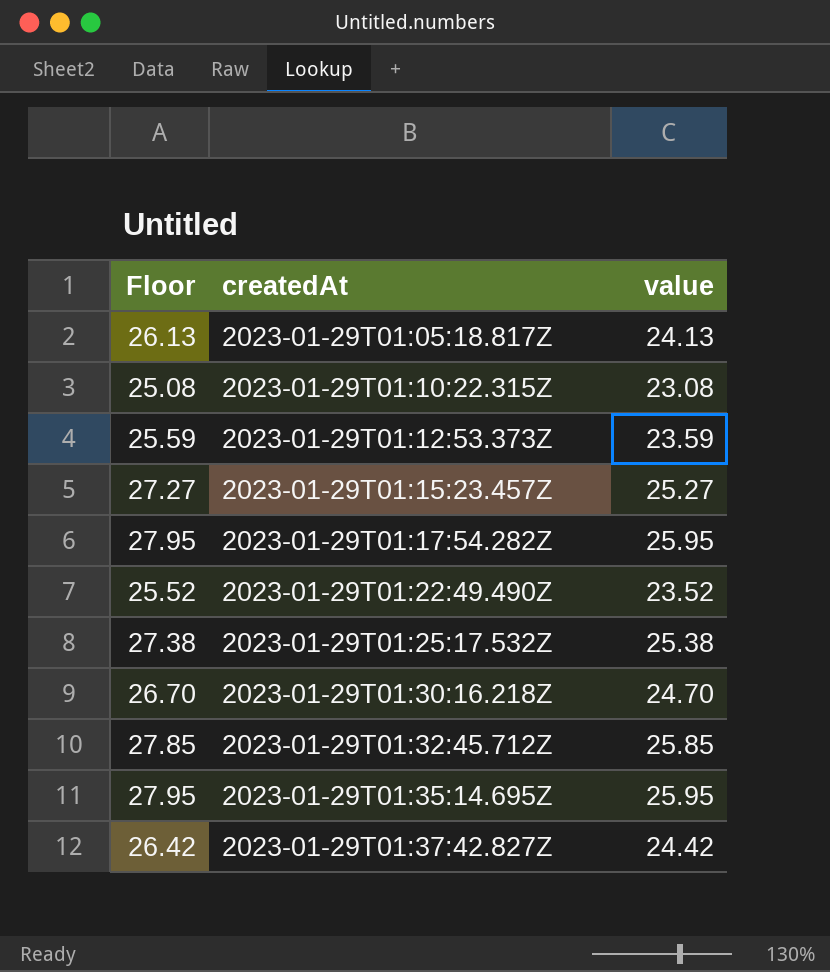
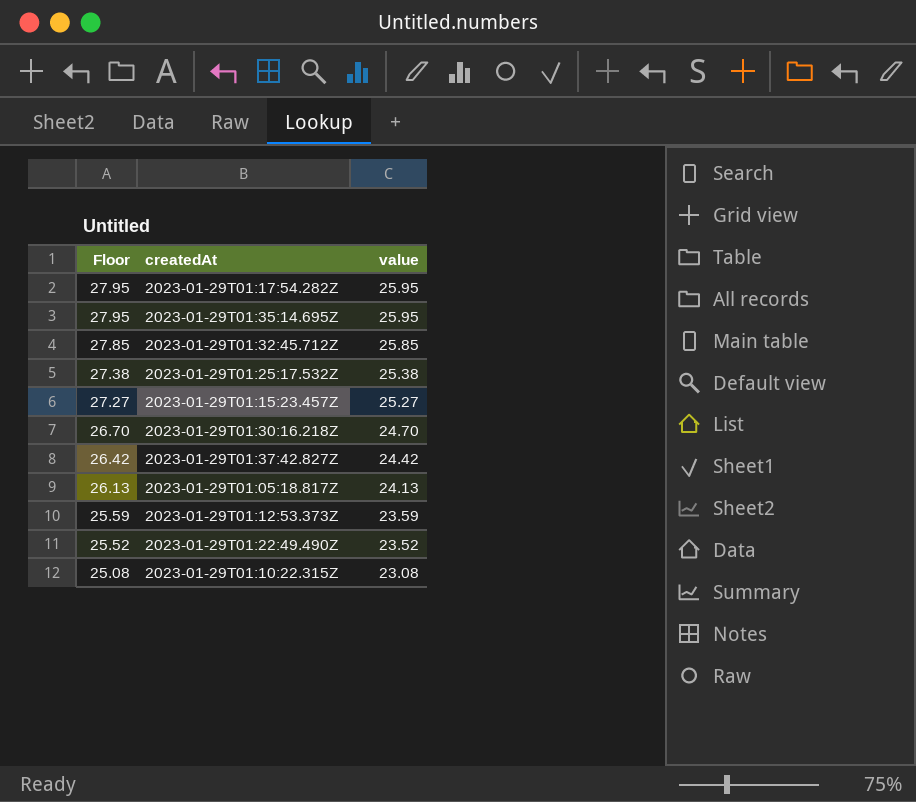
row order: createdAt ascending -> Floor descending

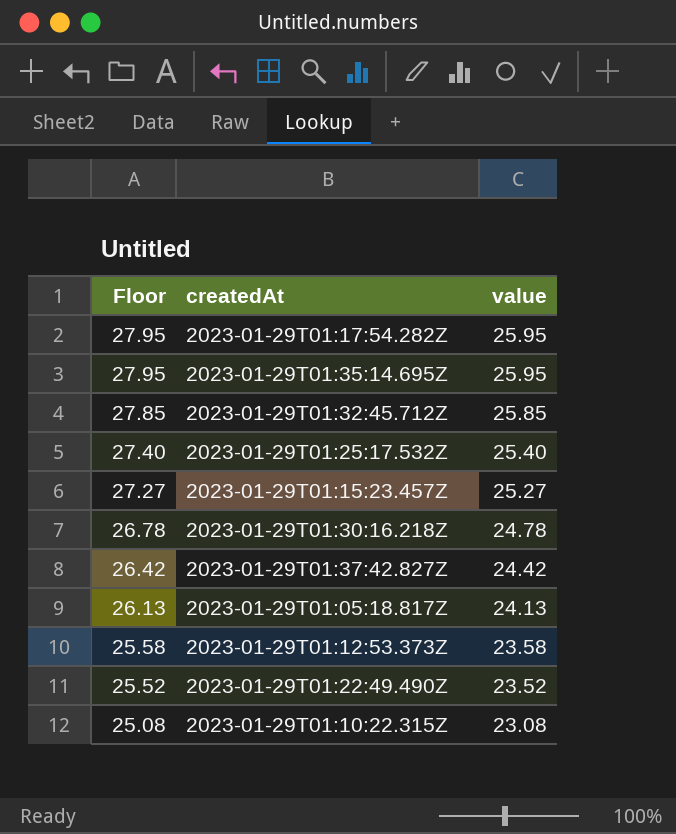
2023-01-29T01:25:17.532Z | Floor: 27.38 -> 27.40
2023-01-29T01:25:17.532Z | value: 25.38 -> 25.40
2023-01-29T01:30:16.218Z | Floor: 26.70 -> 26.78
2023-01-29T01:30:16.218Z | value: 24.70 -> 24.78
2023-01-29T01:12:53.373Z | Floor: 25.59 -> 25.58
2023-01-29T01:12:53.373Z | value: 23.59 -> 23.58

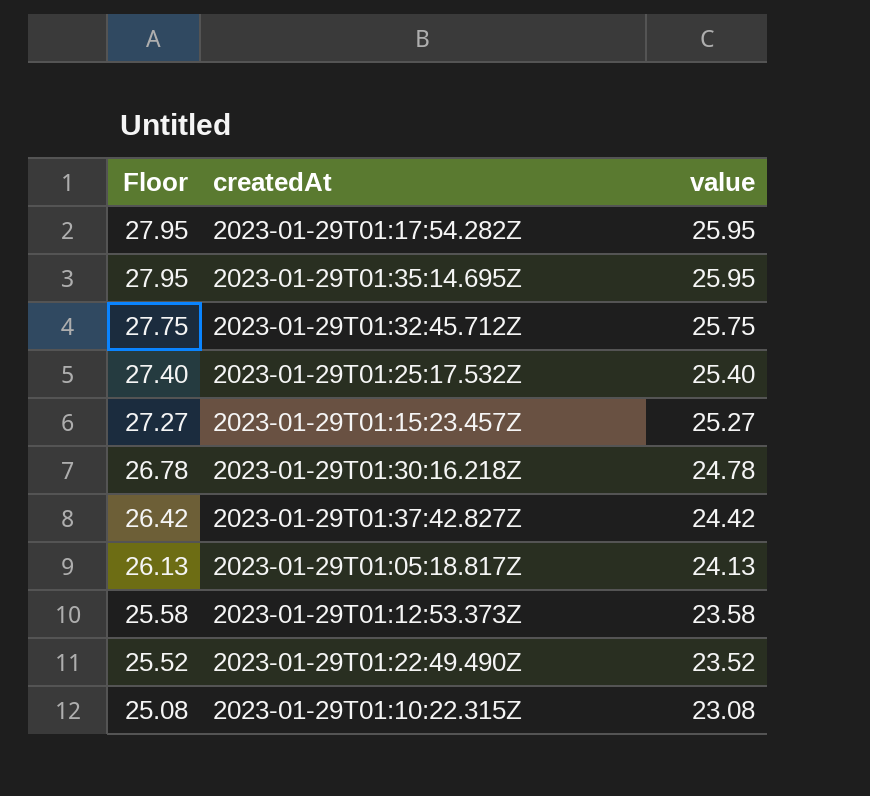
2023-01-29T01:32:45.712Z | Floor: 27.85 -> 27.75
2023-01-29T01:32:45.712Z | value: 25.85 -> 25.75

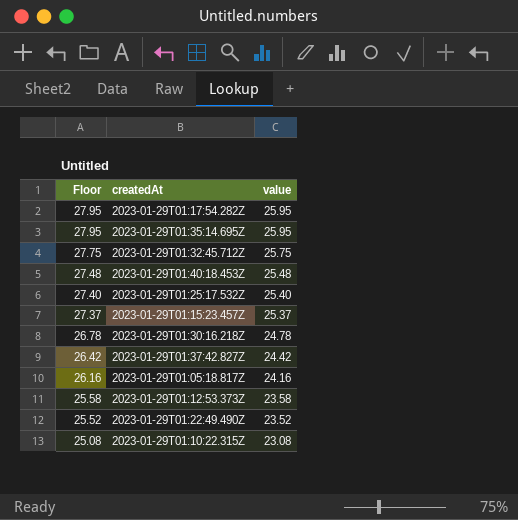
row 2023-01-29T01:40:18.453Z: none -> 27.48 | 25.48
2023-01-29T01:15:23.457Z | Floor: 27.27 -> 27.37
2023-01-29T01:15:23.457Z | value: 25.27 -> 25.37
2023-01-29T01:05:18.817Z | Floor: 26.13 -> 26.16
2023-01-29T01:05:18.817Z | value: 24.13 -> 24.16

